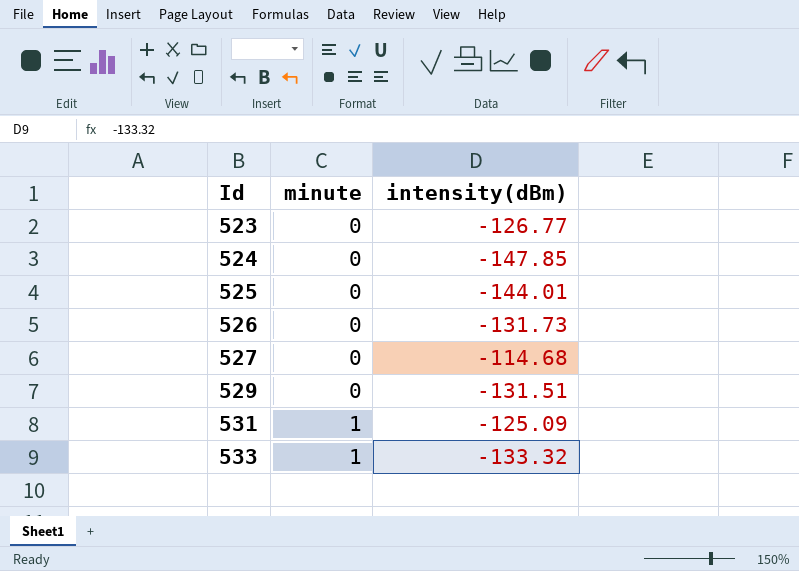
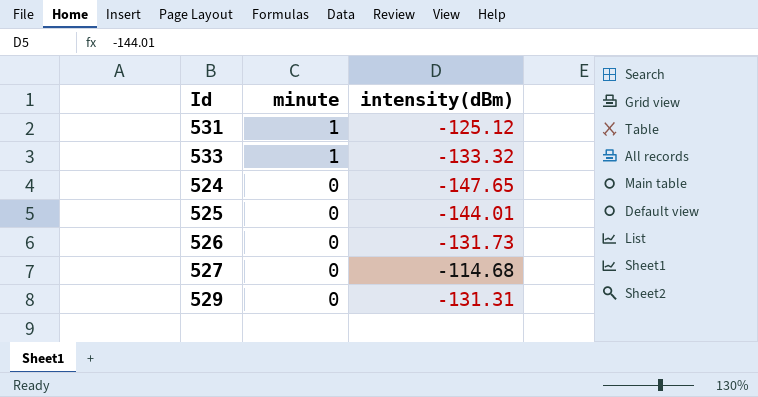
row order: Id ascending -> minute descending
row 523: 0 | -126.77 -> none
531 | intensity(dBm): -125.09 -> -125.12
524 | intensity(dBm): -147.85 -> -147.65
529 | intensity(dBm): -131.51 -> -131.31

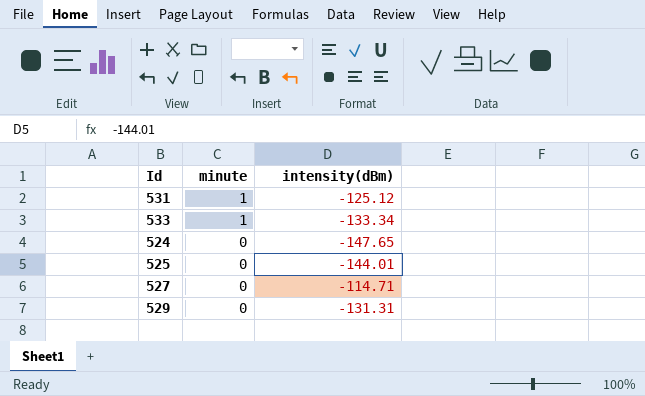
row 526: 0 | -131.73 -> none
533 | intensity(dBm): -133.32 -> -133.34
527 | intensity(dBm): -114.68 -> -114.71

